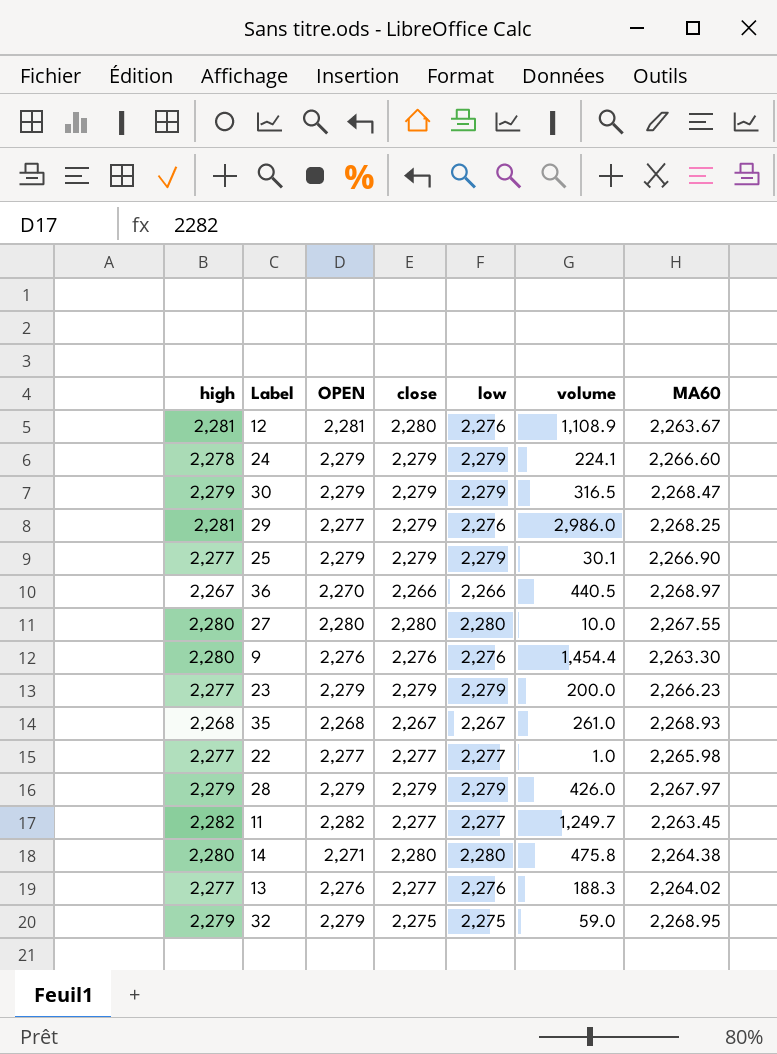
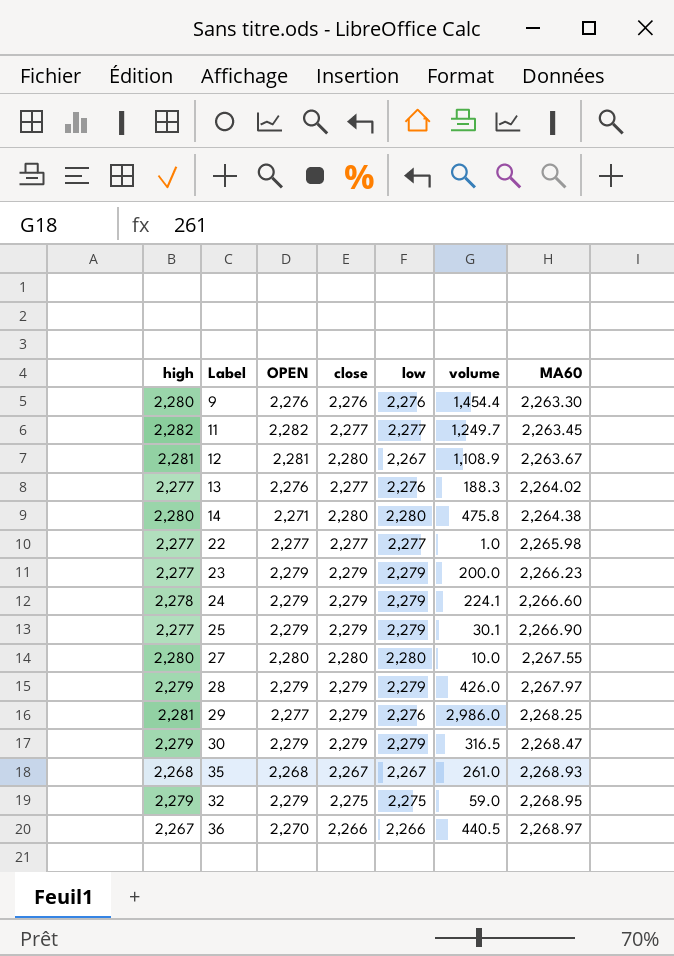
row order: none -> MA60 ascending
12 | low: 2,276 -> 2,267

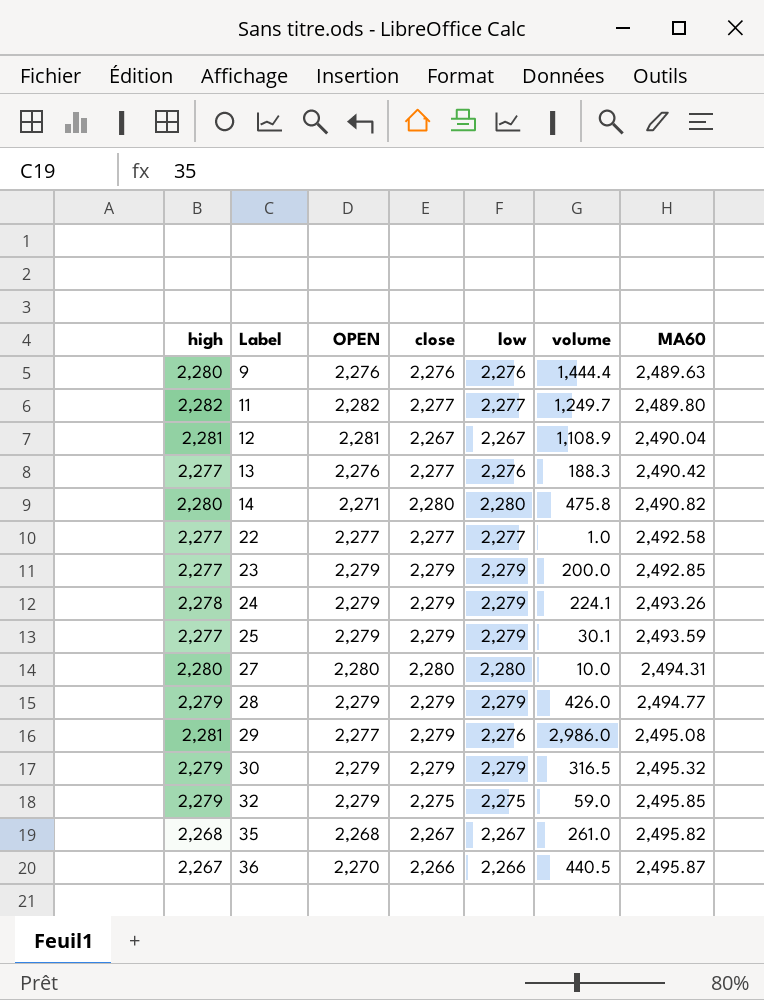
row order: MA60 ascending -> Label ascending
9 | volume: 1,454.4 -> 1,444.4
9 | MA60: 2,263.30 -> 2,489.63
11 | MA60: 2,263.45 -> 2,489.80
12 | close: 2,280 -> 2,267
12 | MA60: 2,263.67 -> 2,490.04
13 | MA60: 2,264.02 -> 2,490.42
14 | MA60: 2,264.38 -> 2,490.82
22 | MA60: 2,265.98 -> 2,492.58
23 | MA60: 2,266.23 -> 2,492.85
24 | MA60: 2,266.60 -> 2,493.26
25 | MA60: 2,266.90 -> 2,493.59
27 | MA60: 2,267.55 -> 2,494.31
28 | MA60: 2,267.97 -> 2,494.77
29 | MA60: 2,268.25 -> 2,495.08
30 | MA60: 2,268.47 -> 2,495.32
32 | MA60: 2,268.95 -> 2,495.85
35 | MA60: 2,268.93 -> 2,495.82
36 | MA60: 2,268.97 -> 2,495.87

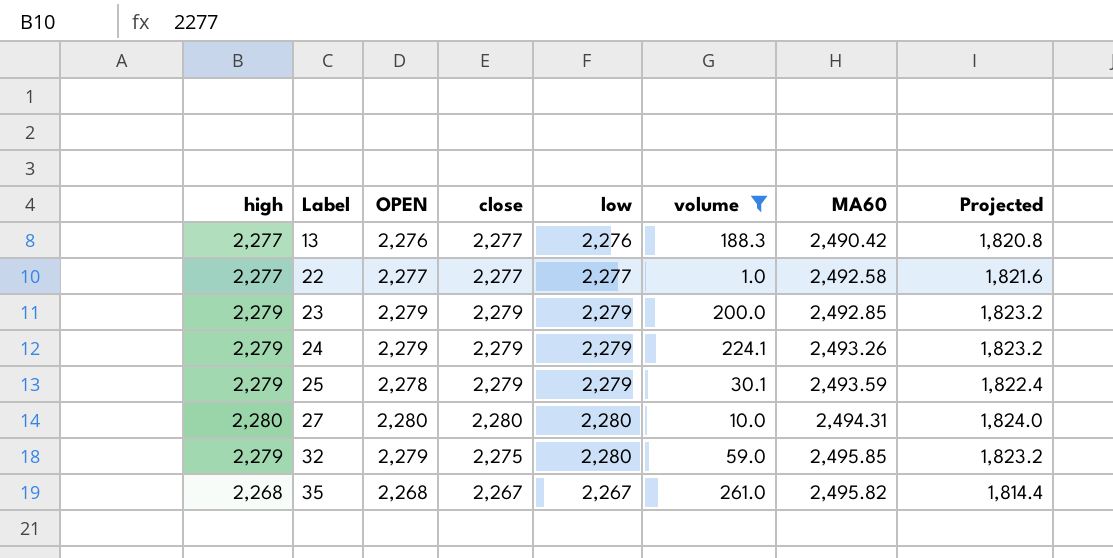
filter: none -> volume <= 261.0
column Projected | formula: none -> [OPEN] * 0.8
23 | high: 2,277 -> 2,279
24 | high: 2,278 -> 2,279
25 | high: 2,277 -> 2,279
25 | OPEN: 2,279 -> 2,278
32 | low: 2,275 -> 2,280

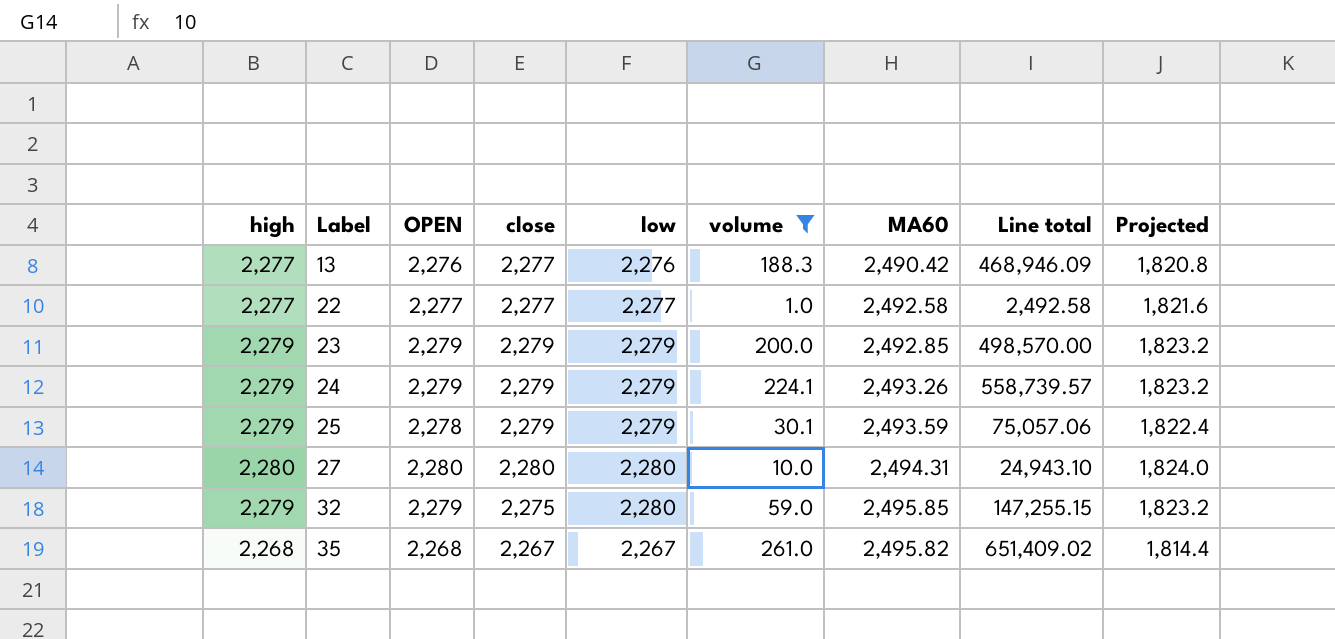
column Line total | formula: none -> [volume] * [MA60]

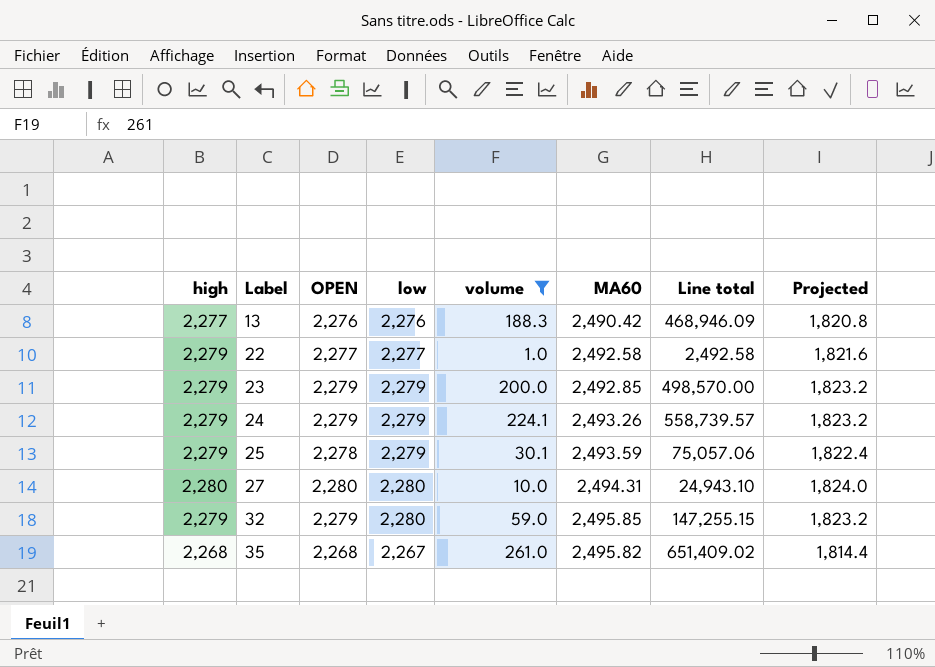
column close | position: 4 -> none
22 | high: 2,277 -> 2,279

